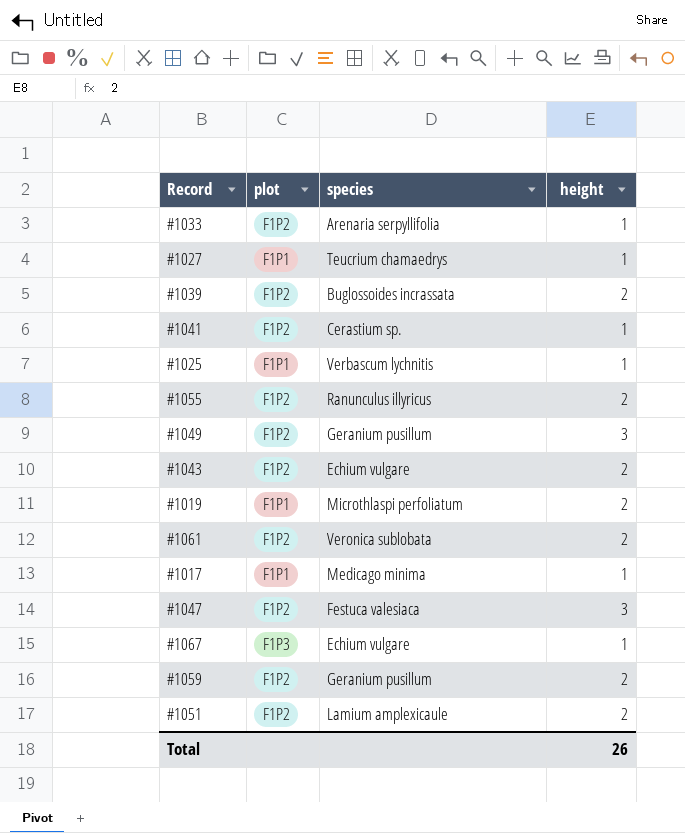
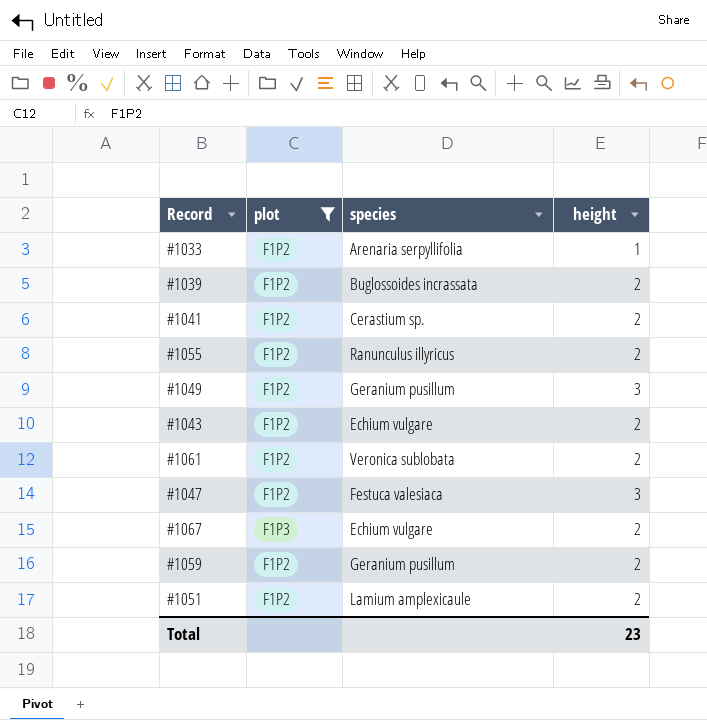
filter: none -> plot != F1P1
#1041 | height: 1 -> 2
#1067 | height: 1 -> 2
Total | height: 26 -> 23

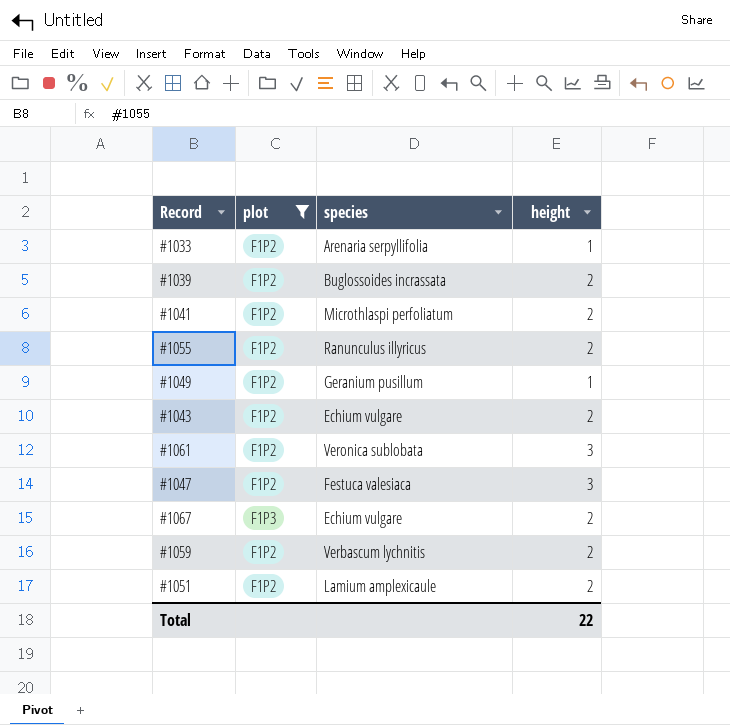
#1041 | species: Cerastium sp. -> Microthlaspi perfoliatum
#1049 | height: 3 -> 1
#1061 | height: 2 -> 3
#1059 | species: Geranium pusillum -> Verbascum lychnitis
Total | height: 23 -> 22

